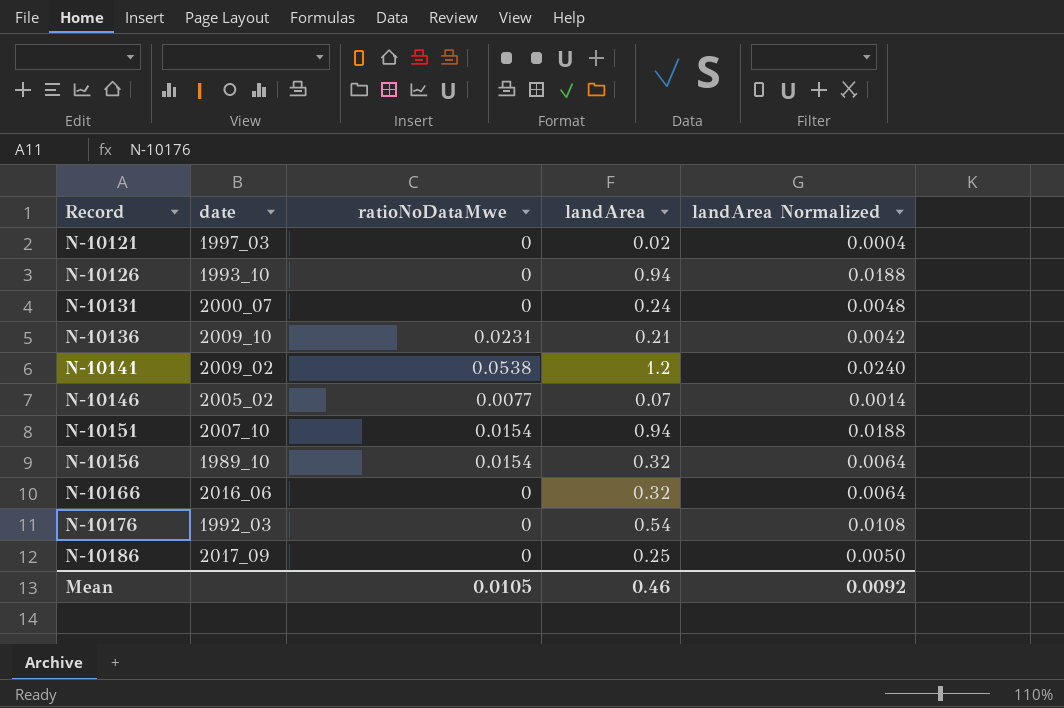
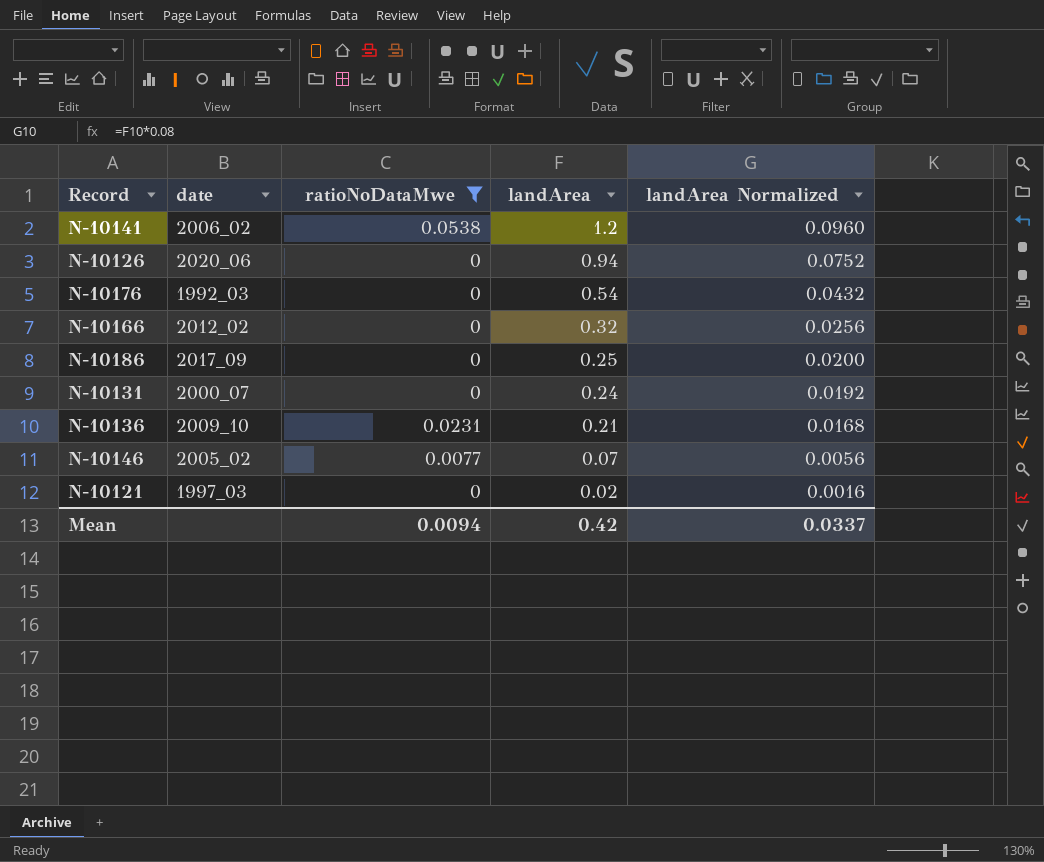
filter: none -> ratioNoDataMwe != 0.0154
row order: Record ascending -> landArea descending
column landArea Normalized | formula: [landArea] * 0.02 -> [landArea] * 0.08
N-10141 | date: 2009_02 -> 2006_02
N-10126 | date: 1993_10 -> 2020_06
N-10166 | date: 2016_06 -> 2012_02
Mean | ratioNoDataMwe: 0.0105 -> 0.0094
Mean | landArea: 0.46 -> 0.42
Mean | landArea Normalized: 0.0092 -> 0.0337

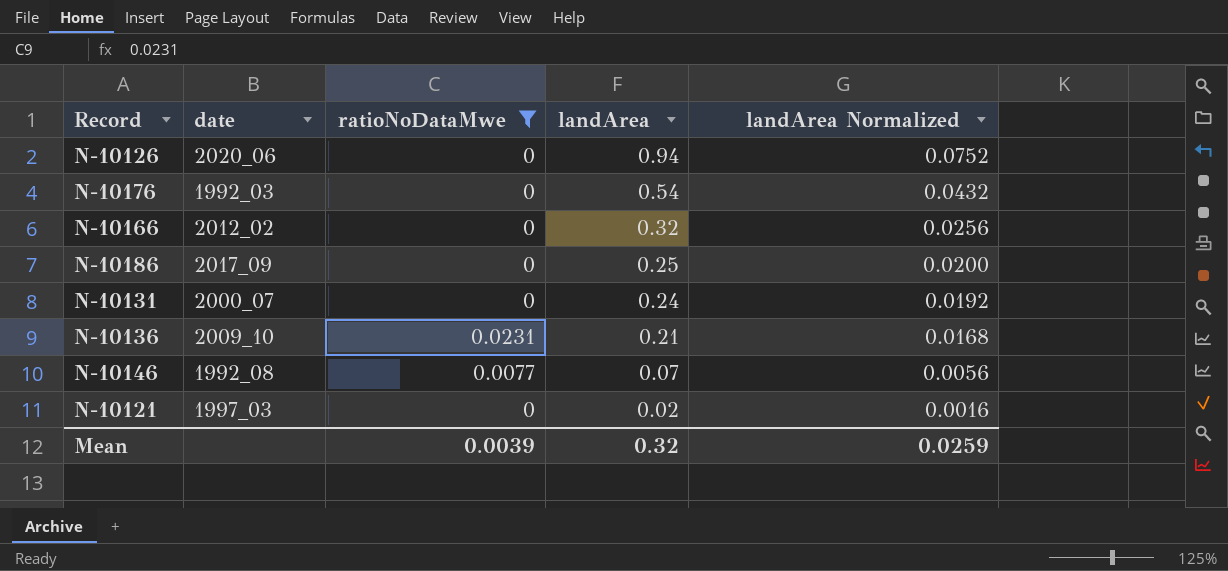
row N-10141: 2006_02 | 0.0538 | 1.2 | 0.0960 -> none
N-10146 | date: 2005_02 -> 1992_08
Mean | ratioNoDataMwe: 0.0094 -> 0.0039
Mean | landArea: 0.42 -> 0.32
Mean | landArea Normalized: 0.0337 -> 0.0259

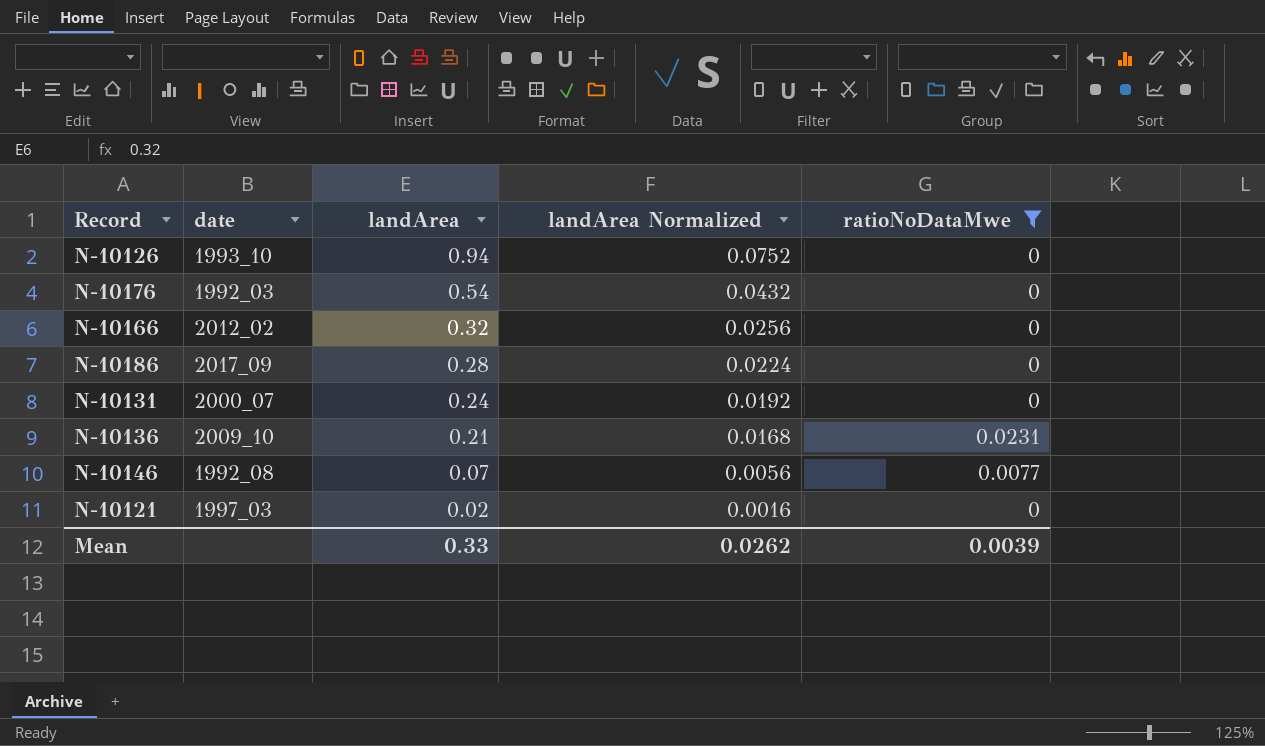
column ratioNoDataMwe | position: 3 -> 5
N-10126 | date: 2020_06 -> 1993_10
N-10186 | landArea: 0.25 -> 0.28
N-10186 | landArea Normalized: 0.0200 -> 0.0224
Mean | landArea: 0.32 -> 0.33
Mean | landArea Normalized: 0.0259 -> 0.0262

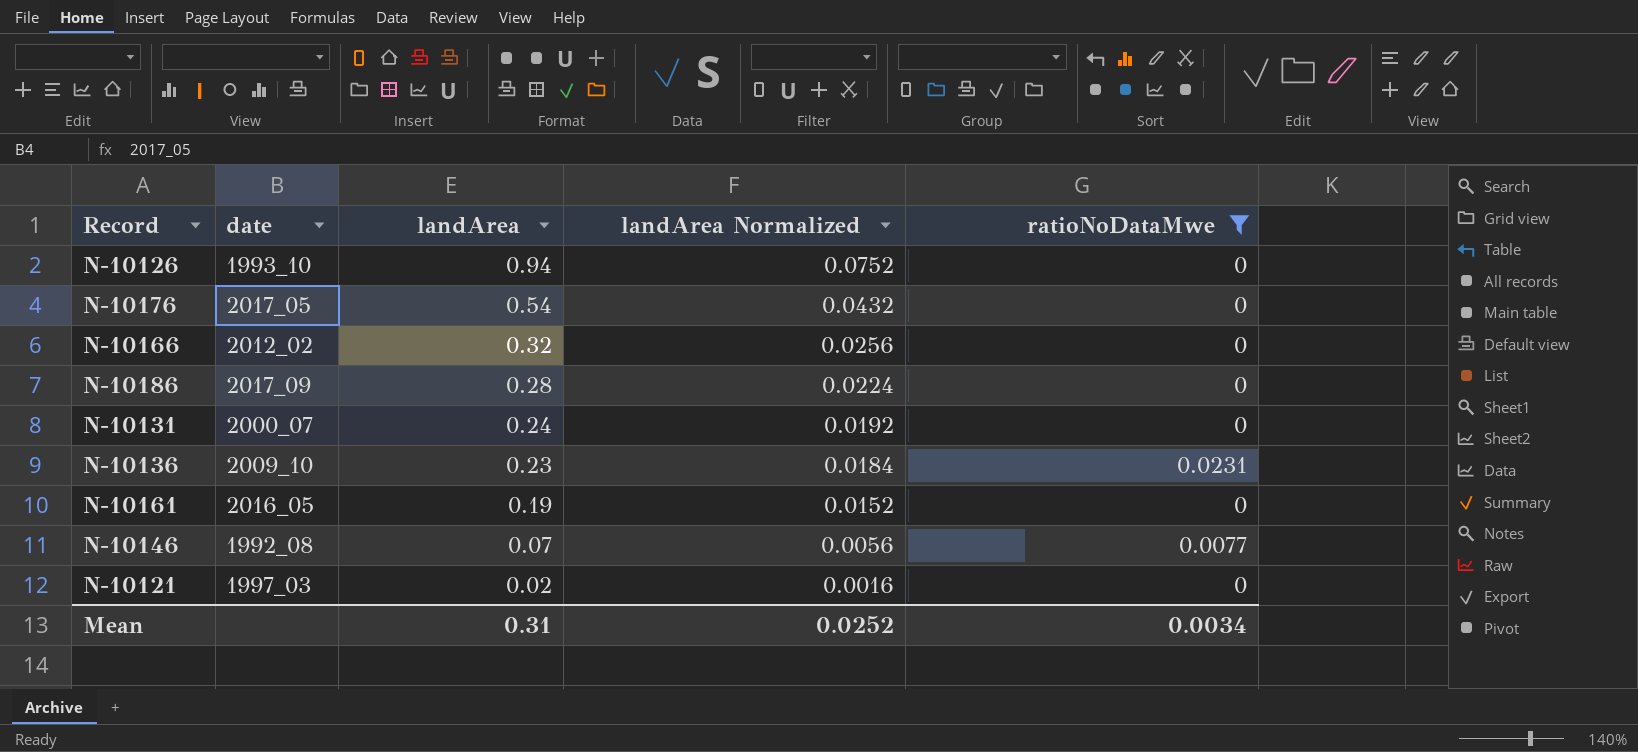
N-10176 | date: 1992_03 -> 2017_05
N-10136 | landArea: 0.21 -> 0.23
N-10136 | landArea Normalized: 0.0168 -> 0.0184
row N-10161: none -> 2016_05 | 0.19 | 0.0152 | 0
Mean | landArea: 0.33 -> 0.31
Mean | landArea Normalized: 0.0262 -> 0.0252
Mean | ratioNoDataMwe: 0.0039 -> 0.0034

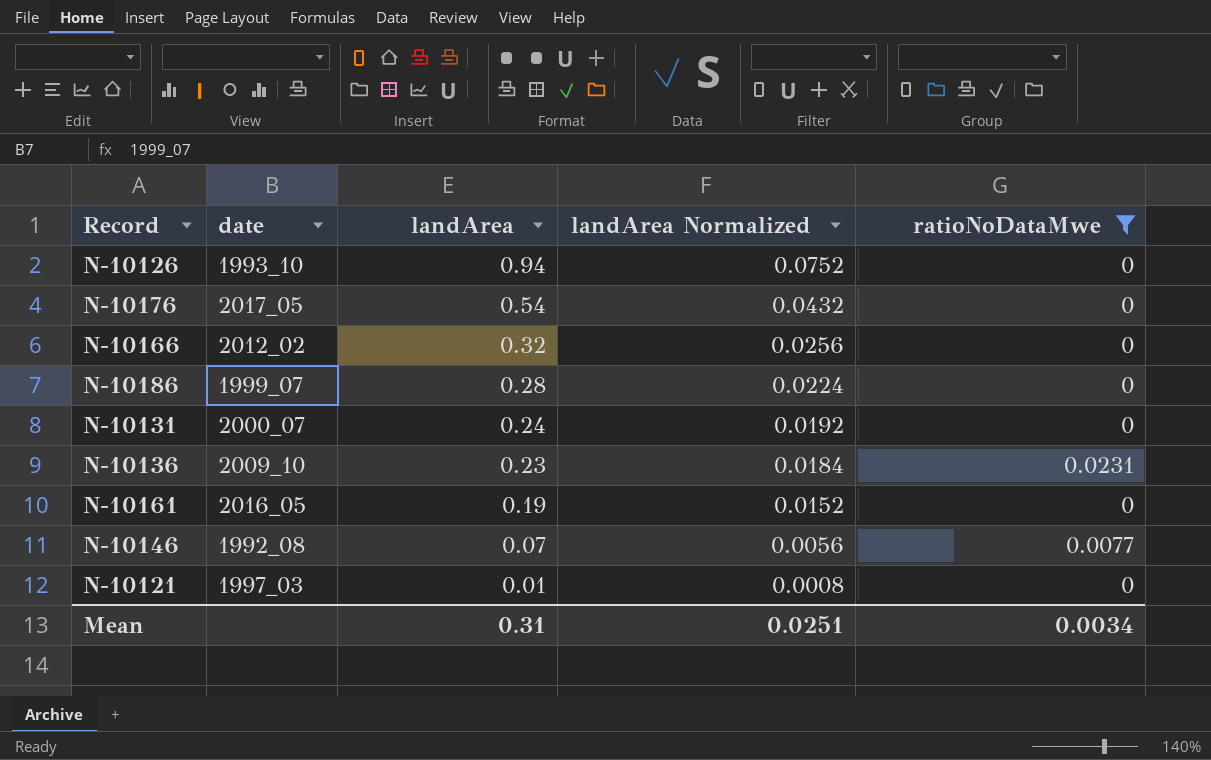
N-10186 | date: 2017_09 -> 1999_07
N-10121 | landArea: 0.02 -> 0.01
N-10121 | landArea Normalized: 0.0016 -> 0.0008
Mean | landArea Normalized: 0.0252 -> 0.0251

